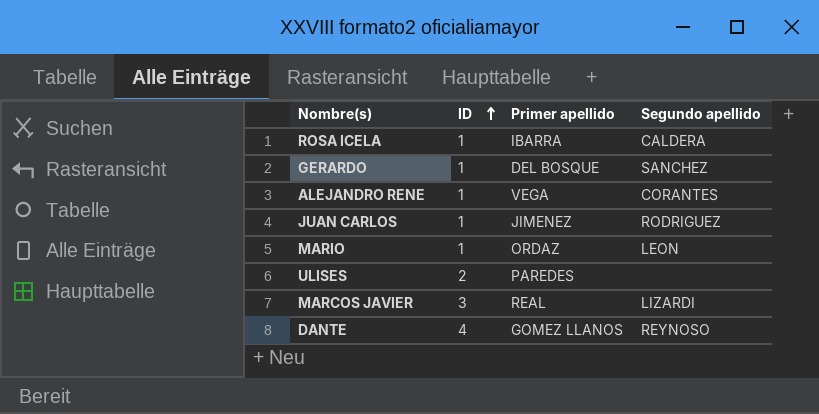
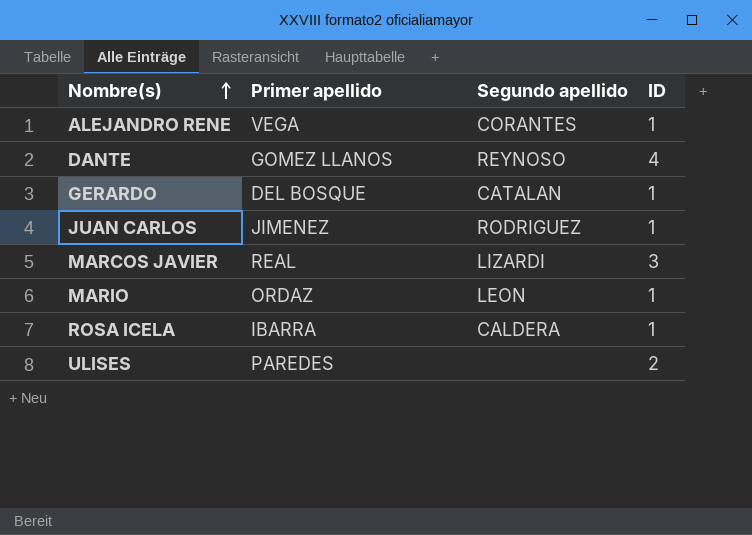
row order: ID ascending -> Nombre(s) ascending
column ID | position: 2 -> 4
GERARDO | Segundo apellido: SANCHEZ -> CATALAN

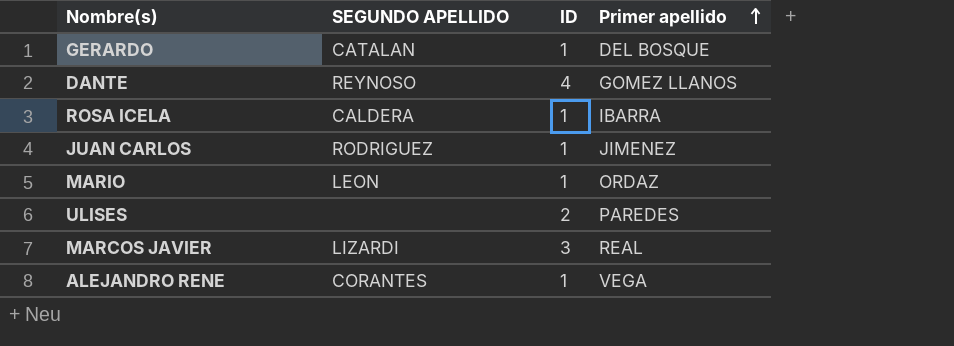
row order: Nombre(s) ascending -> Primer apellido ascending
column name: Segundo apellido -> SEGUNDO APELLIDO
column Primer apellido | position: 2 -> 4

